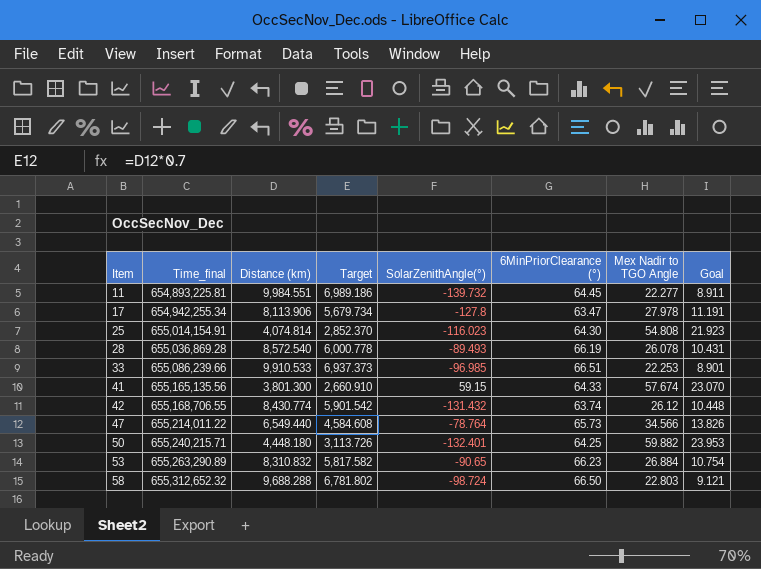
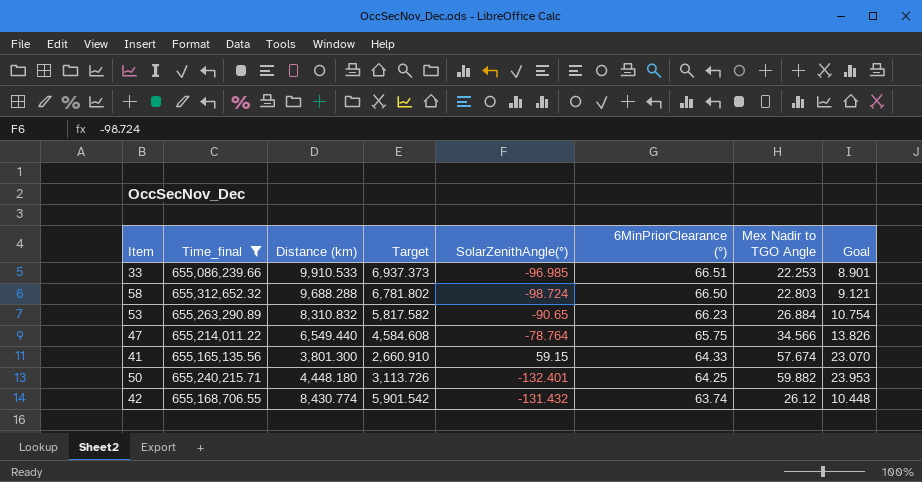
filter: none -> Time_final >= 655,086,239.66
row order: Item ascending -> 6MinPriorClearance (°) descending
47 | 6MinPriorClearance (°): 65.73 -> 65.75

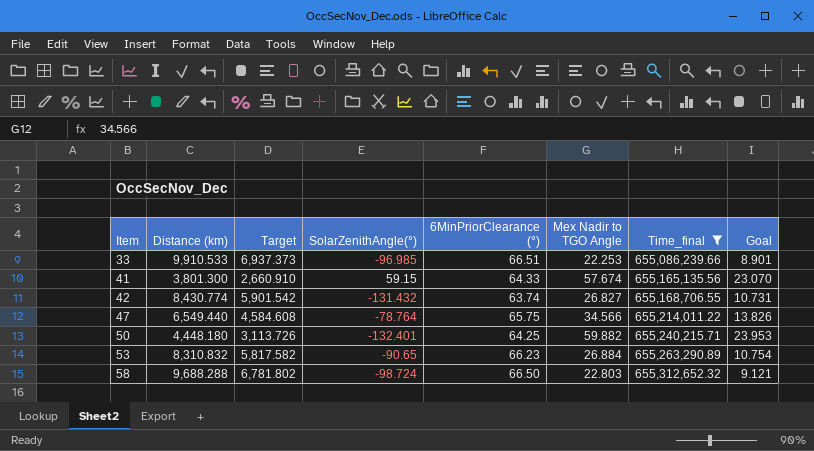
row order: 6MinPriorClearance (°) descending -> Item ascending
column Time_final | position: 2 -> 7
42 | Mex Nadir to TGO Angle: 26.12 -> 26.827
42 | Goal: 10.448 -> 10.731

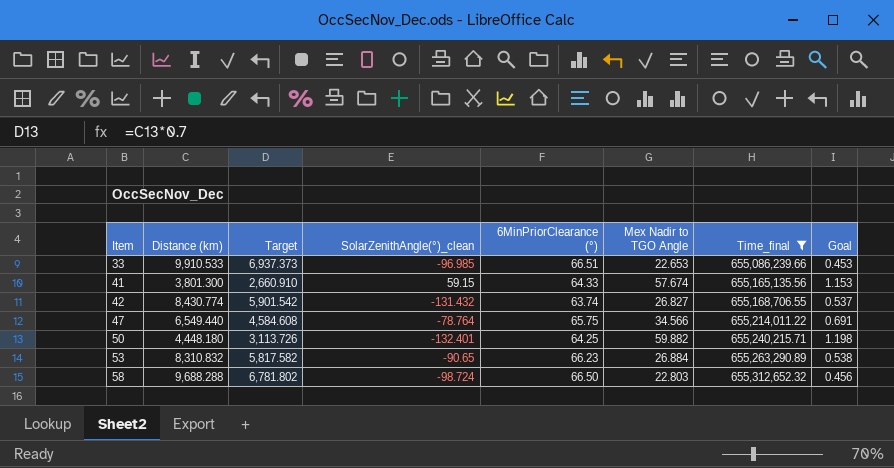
column name: SolarZenithAngle(°) -> SolarZenithAngle(°)_clean
column Goal | formula: [Mex Nadir to TGO Angle] * 0.4 -> [Mex Nadir to TGO Angle] * 0.02
33 | Mex Nadir to TGO Angle: 22.253 -> 22.653

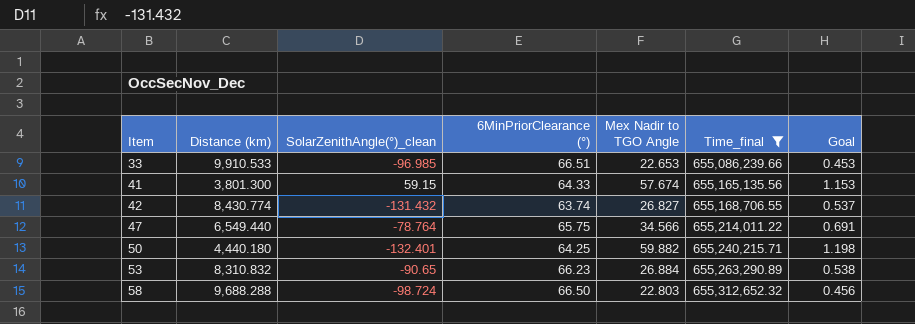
column Target | formula: [Distance (km)] * 0.7 -> none
50 | Distance (km): 4,448.180 -> 4,440.180

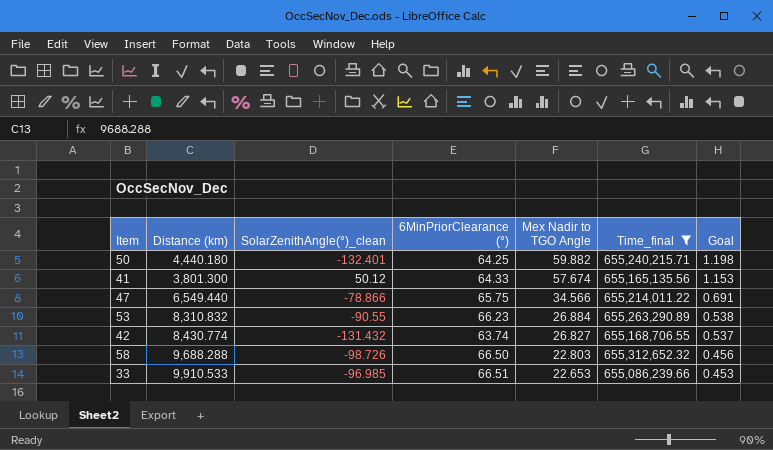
row order: Item ascending -> Mex Nadir to TGO Angle descending
41 | SolarZenithAngle(°)_clean: 59.15 -> 50.12
47 | SolarZenithAngle(°)_clean: -78.764 -> -78.866
53 | SolarZenithAngle(°)_clean: -90.65 -> -90.55
58 | SolarZenithAngle(°)_clean: -98.724 -> -98.726

